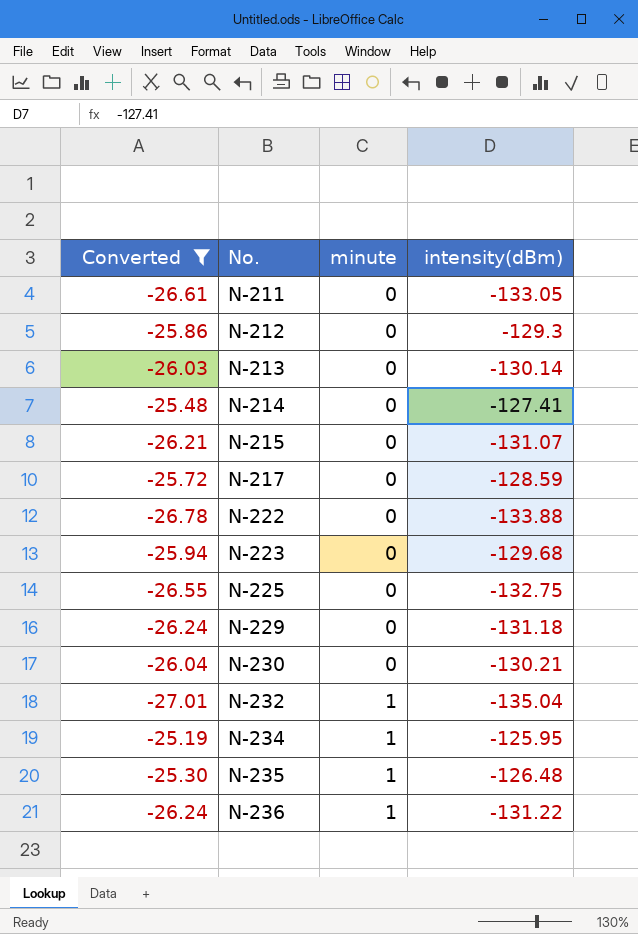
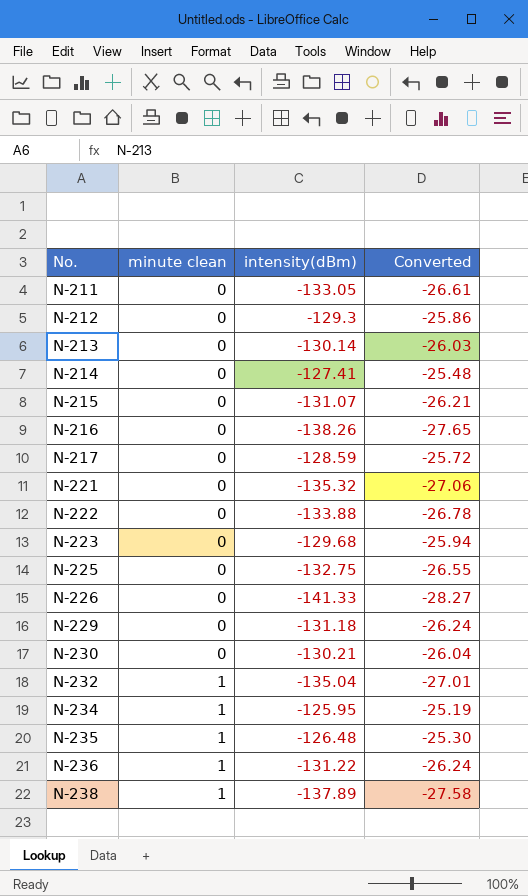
filter: Converted >= -27.01 -> none
column name: minute -> minute clean
column Converted | position: 1 -> 4

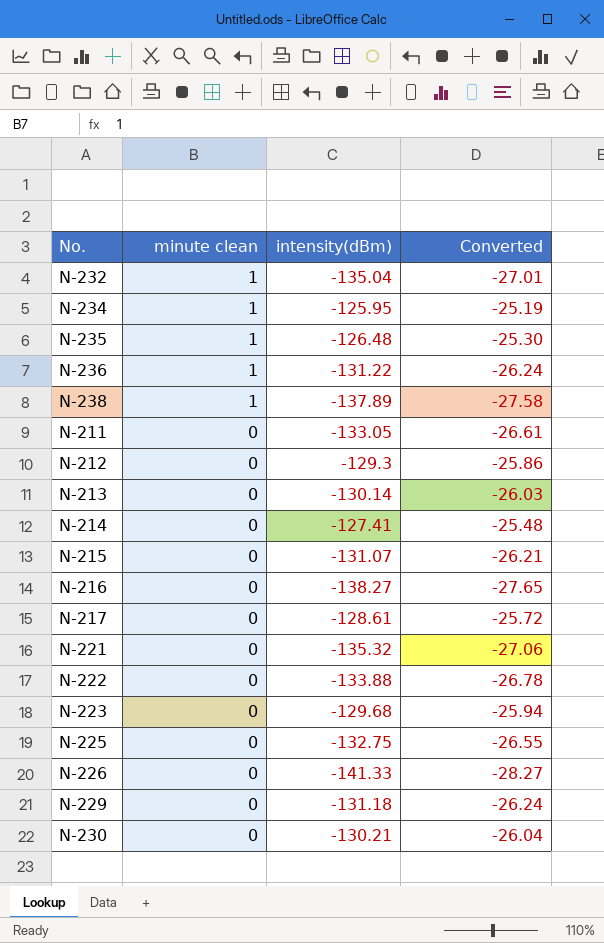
row order: No. ascending -> minute clean descending
N-216 | intensity(dBm): -138.26 -> -138.27
N-217 | intensity(dBm): -128.59 -> -128.61

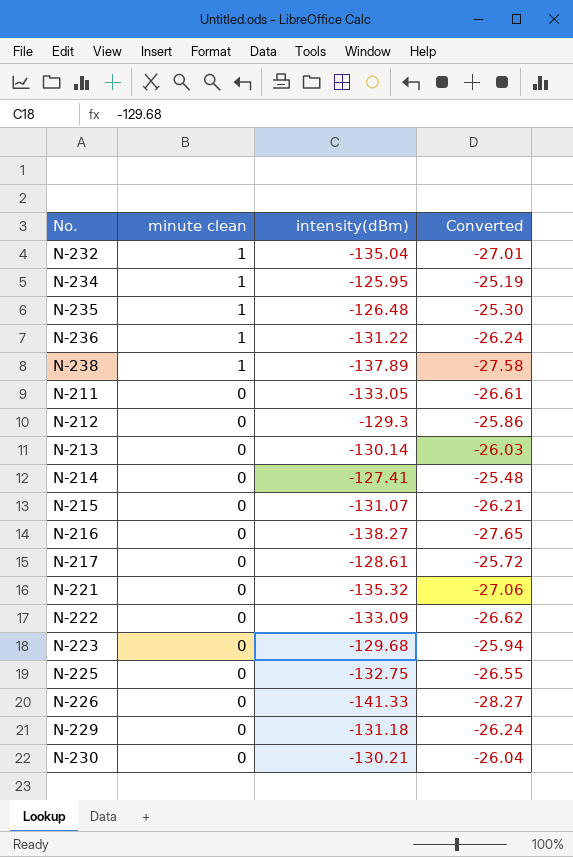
N-222 | intensity(dBm): -133.88 -> -133.09
N-222 | Converted: -26.78 -> -26.62

